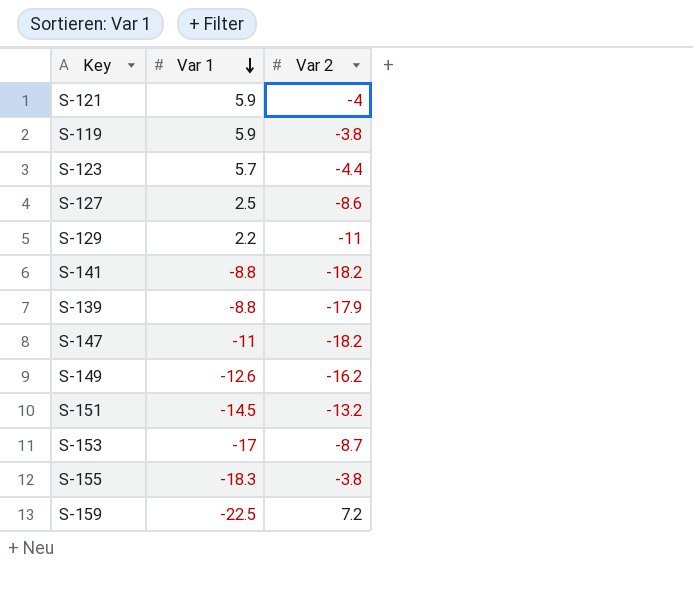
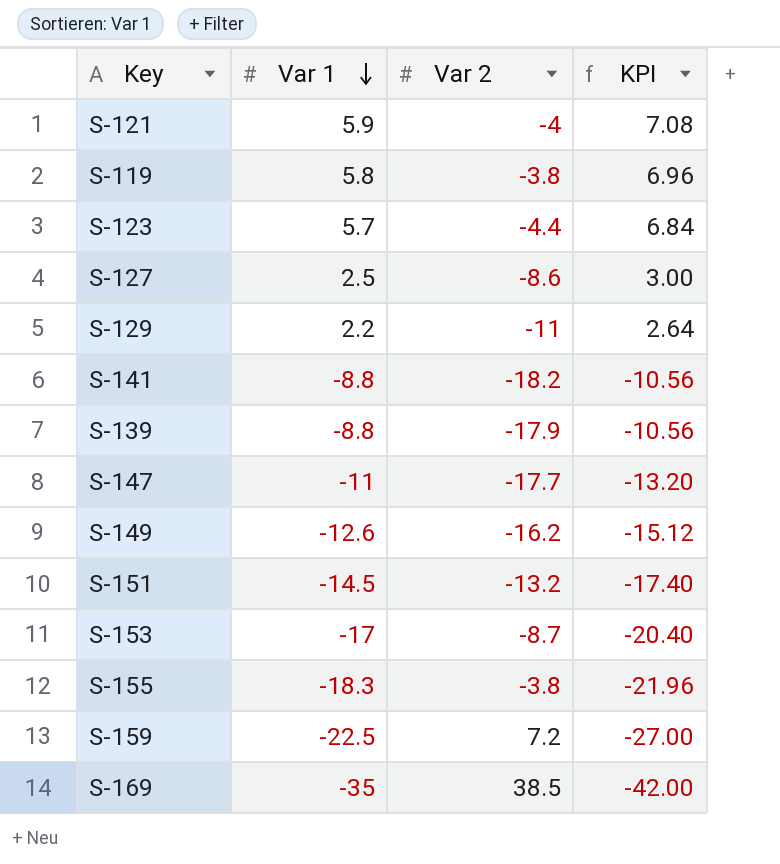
column KPI | formula: none -> [Var 1] * 1.2
S-119 | Var 1: 5.9 -> 5.8
S-147 | Var 2: -18.2 -> -17.7
row S-169: none -> -35 | 38.5 | -42.00

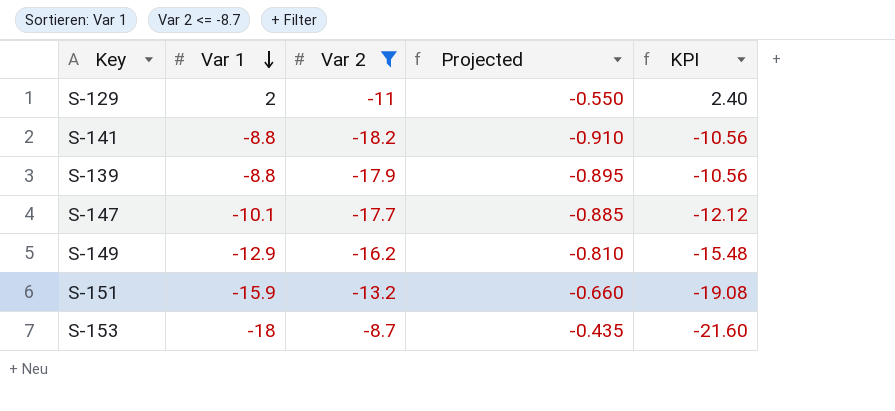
filter: none -> Var 2 <= -8.7
column Projected | formula: none -> [Var 2] * 0.05
S-129 | Var 1: 2.2 -> 2
S-129 | KPI: 2.64 -> 2.40
S-147 | Var 1: -11 -> -10.1
S-147 | KPI: -13.20 -> -12.12
S-149 | Var 1: -12.6 -> -12.9
S-149 | KPI: -15.12 -> -15.48
S-151 | Var 1: -14.5 -> -15.9
S-151 | KPI: -17.40 -> -19.08
S-153 | Var 1: -17 -> -18
S-153 | KPI: -20.40 -> -21.60

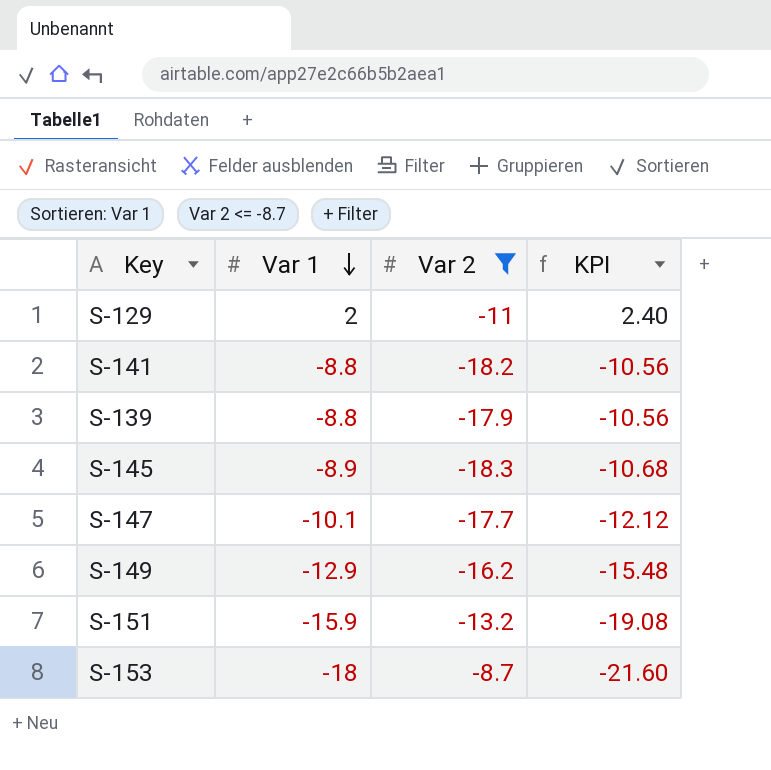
column Projected | formula: [Var 2] * 0.05 -> none
row S-145: none -> -8.9 | -18.3 | -10.68

